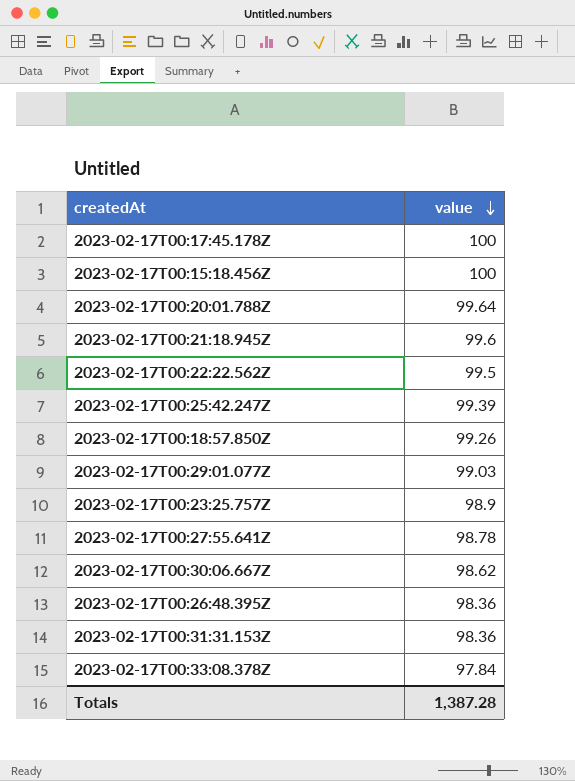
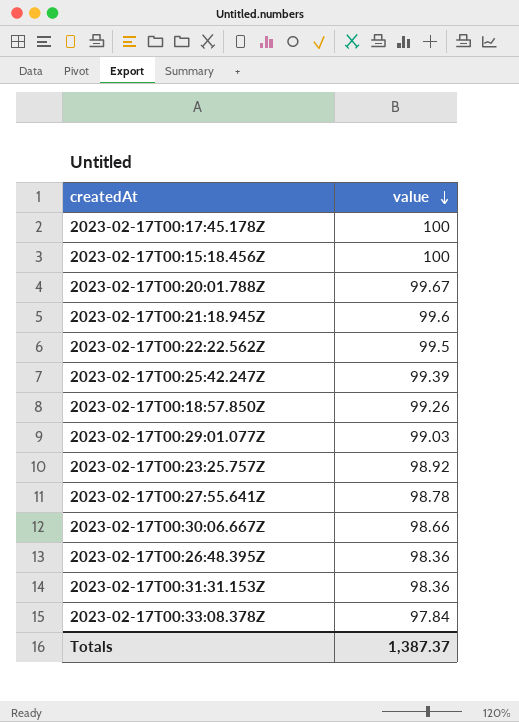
2023-02-17T00:20:01.788Z | value: 99.64 -> 99.67
2023-02-17T00:23:25.757Z | value: 98.9 -> 98.92
2023-02-17T00:30:06.667Z | value: 98.62 -> 98.66
Totals | value: 1,387.28 -> 1,387.37

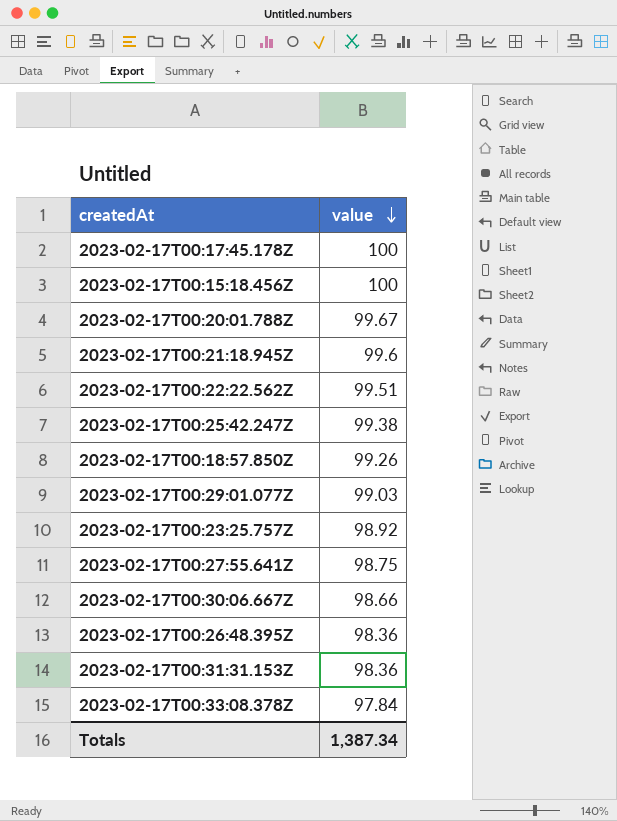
2023-02-17T00:22:22.562Z | value: 99.5 -> 99.51
2023-02-17T00:25:42.247Z | value: 99.39 -> 99.38
2023-02-17T00:27:55.641Z | value: 98.78 -> 98.75
Totals | value: 1,387.37 -> 1,387.34

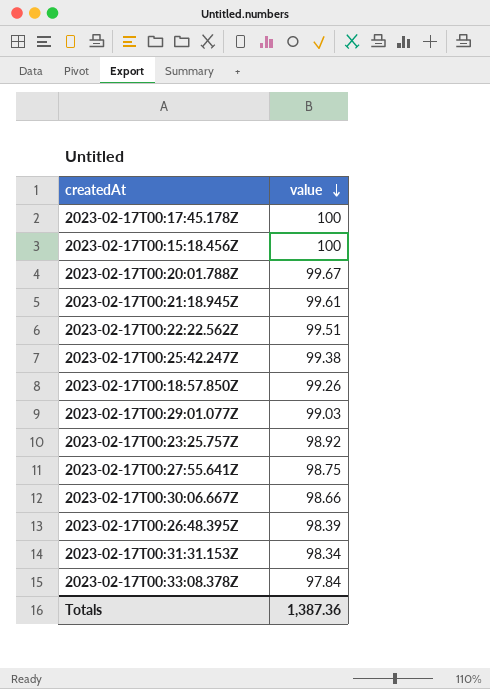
2023-02-17T00:21:18.945Z | value: 99.6 -> 99.61
2023-02-17T00:26:48.395Z | value: 98.36 -> 98.39
2023-02-17T00:31:31.153Z | value: 98.36 -> 98.34
Totals | value: 1,387.34 -> 1,387.36

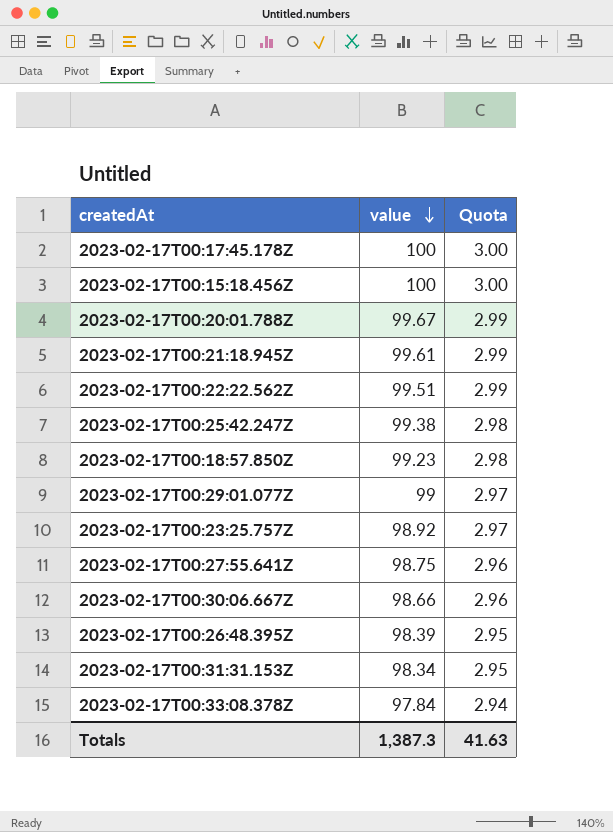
column Quota | formula: none -> [value] * 0.03
2023-02-17T00:18:57.850Z | value: 99.26 -> 99.23
2023-02-17T00:29:01.077Z | value: 99.03 -> 99
Totals | value: 1,387.36 -> 1,387.3

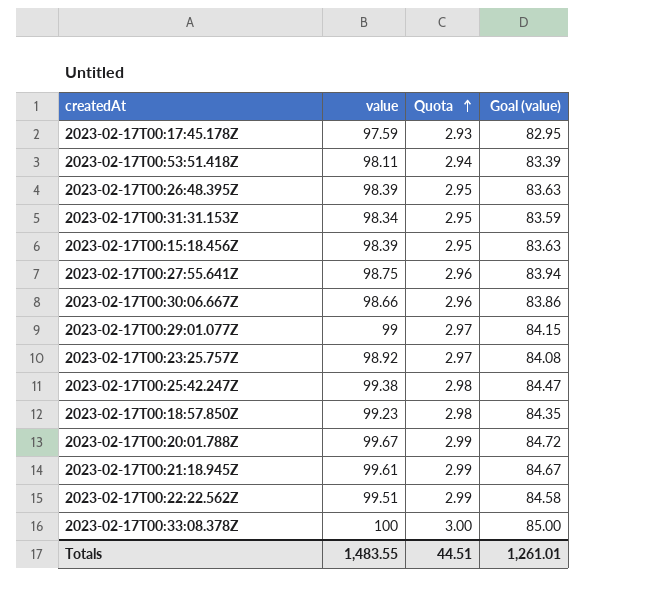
row order: value descending -> Quota ascending
column Goal (value) | formula: none -> [value] * 0.85
2023-02-17T00:17:45.178Z | value: 100 -> 97.59
2023-02-17T00:17:45.178Z | Quota: 3.00 -> 2.93
row 2023-02-17T00:53:51.418Z: none -> 98.11 | 2.94 | 83.39
2023-02-17T00:15:18.456Z | value: 100 -> 98.39
2023-02-17T00:15:18.456Z | Quota: 3.00 -> 2.95
2023-02-17T00:33:08.378Z | value: 97.84 -> 100
2023-02-17T00:33:08.378Z | Quota: 2.94 -> 3.00
Totals | value: 1,387.3 -> 1,483.55
Totals | Quota: 41.63 -> 44.51

